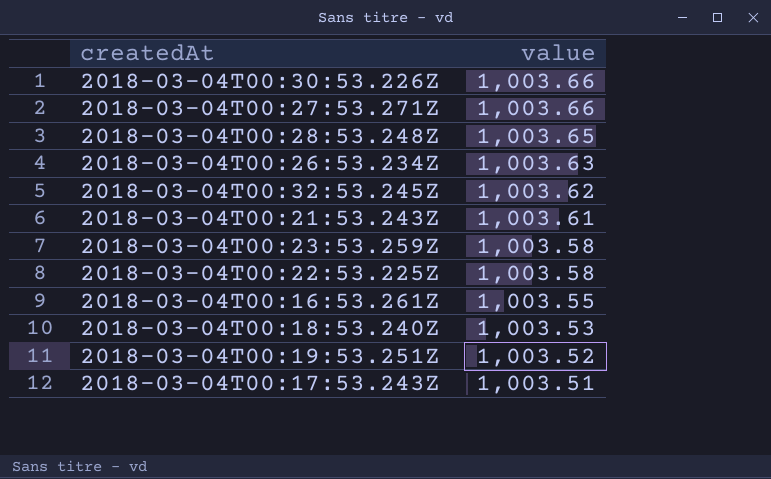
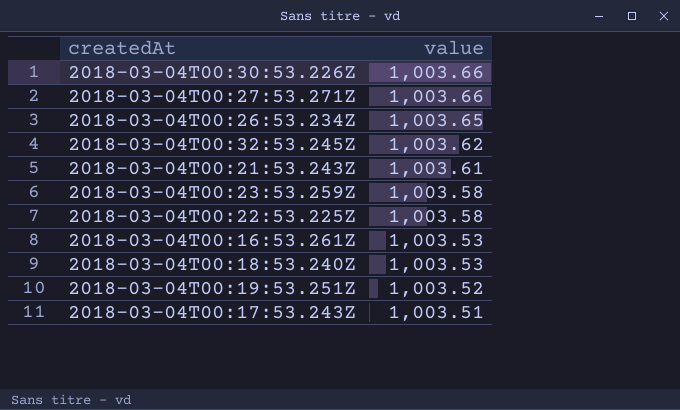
row 2018-03-04T00:28:53.248Z: 1,003.65 -> none
2018-03-04T00:26:53.234Z | value: 1,003.63 -> 1,003.65
2018-03-04T00:16:53.261Z | value: 1,003.55 -> 1,003.53

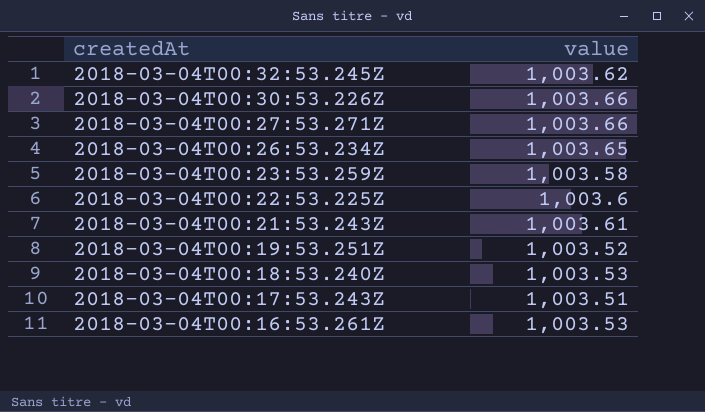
row order: value descending -> createdAt descending
2018-03-04T00:22:53.225Z | value: 1,003.58 -> 1,003.6

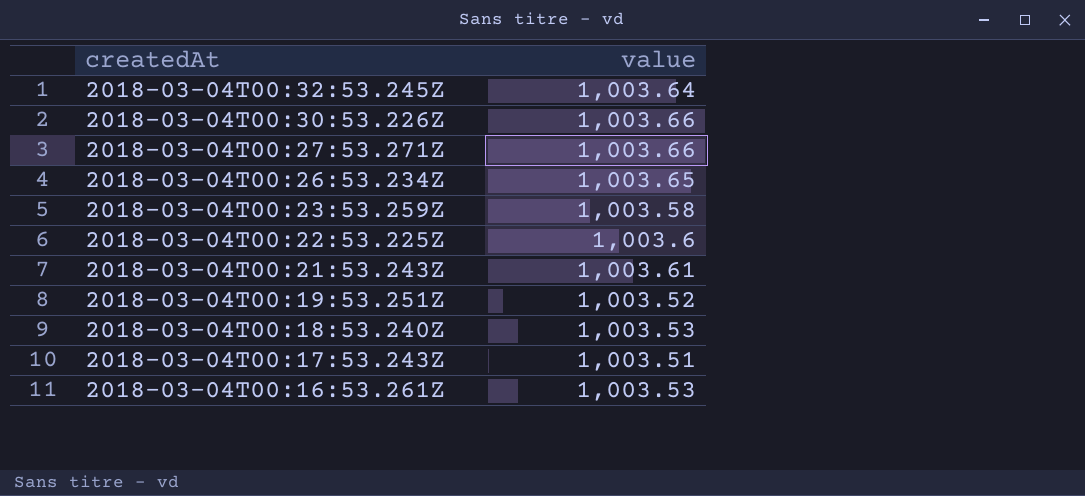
2018-03-04T00:32:53.245Z | value: 1,003.62 -> 1,003.64

